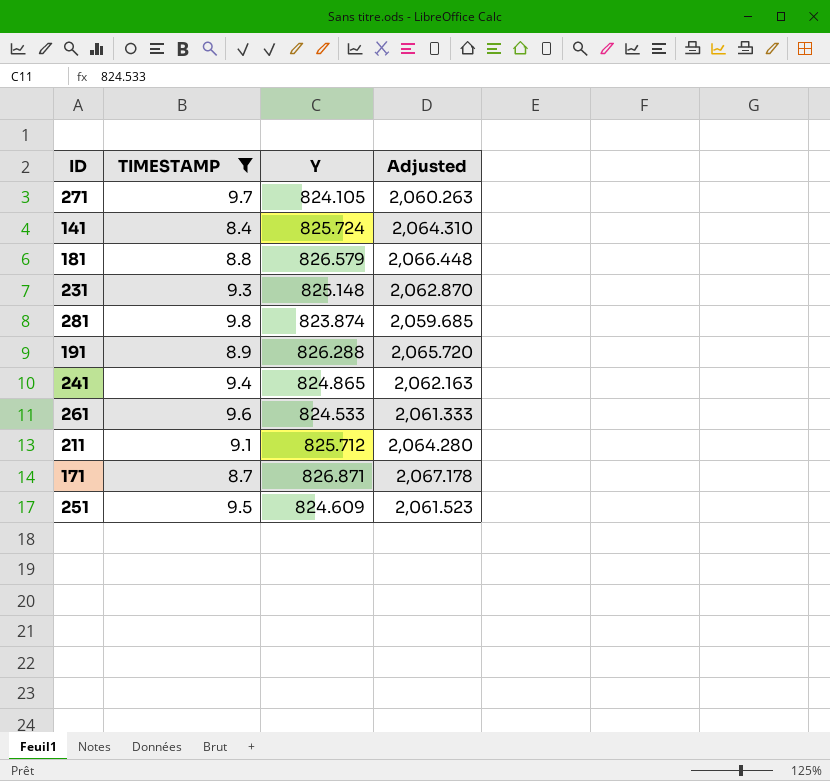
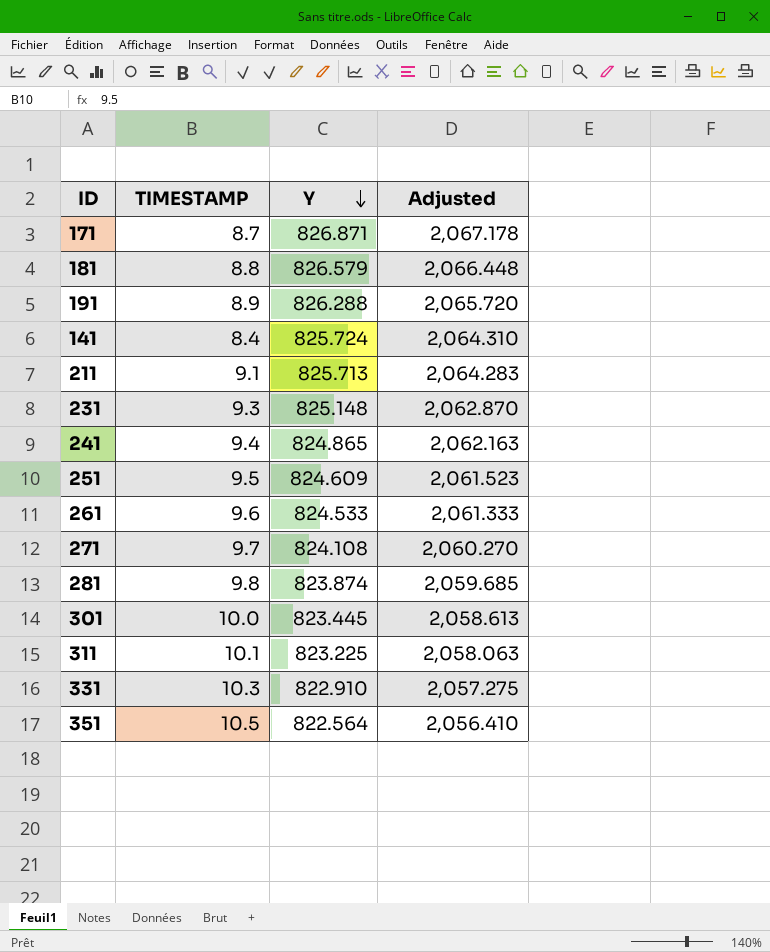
filter: TIMESTAMP <= 9.8 -> none
row order: none -> Y descending
211 | Y: 825.712 -> 825.713
211 | Adjusted: 2,064.280 -> 2,064.283
271 | Y: 824.105 -> 824.108
271 | Adjusted: 2,060.263 -> 2,060.270

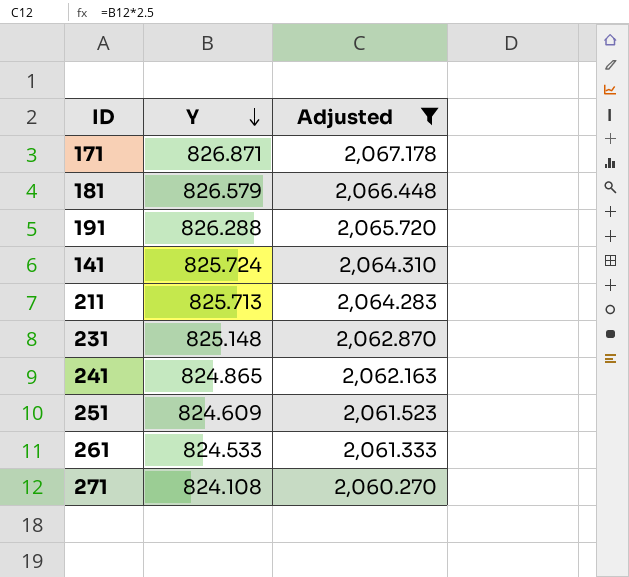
filter: none -> Adjusted >= 2,060.270
column TIMESTAMP | position: 2 -> none

